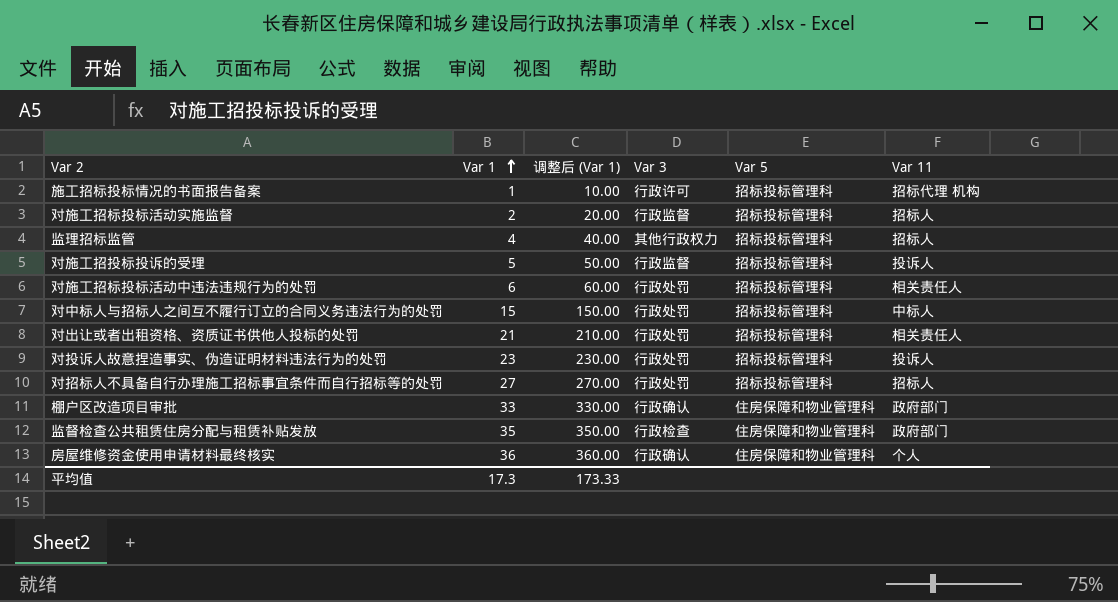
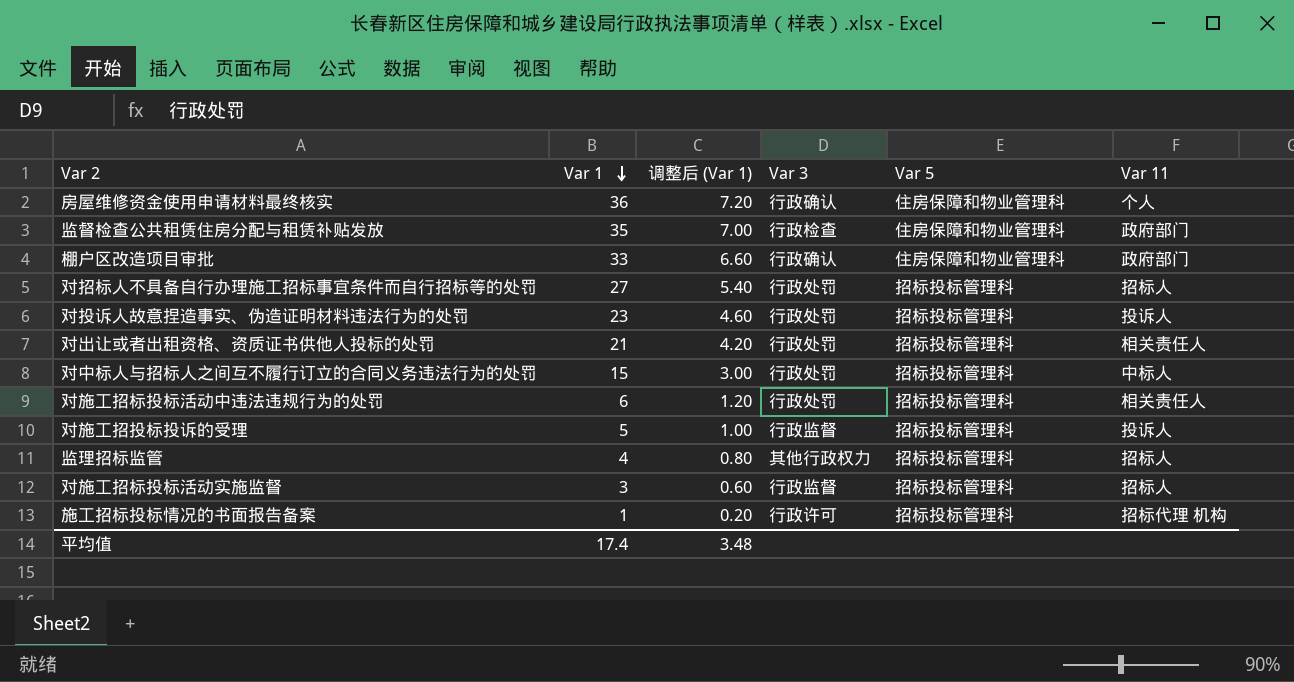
row order: Var 1 ascending -> Var 1 descending
column 调整后 (Var 1) | formula: [Var 1] * 10 -> [Var 1] * 0.2
对施工招标投标活动实施监督 | Var 1: 2 -> 3
平均值 | Var 1: 17.3 -> 17.4
平均值 | 调整后 (Var 1): 173.33 -> 3.48

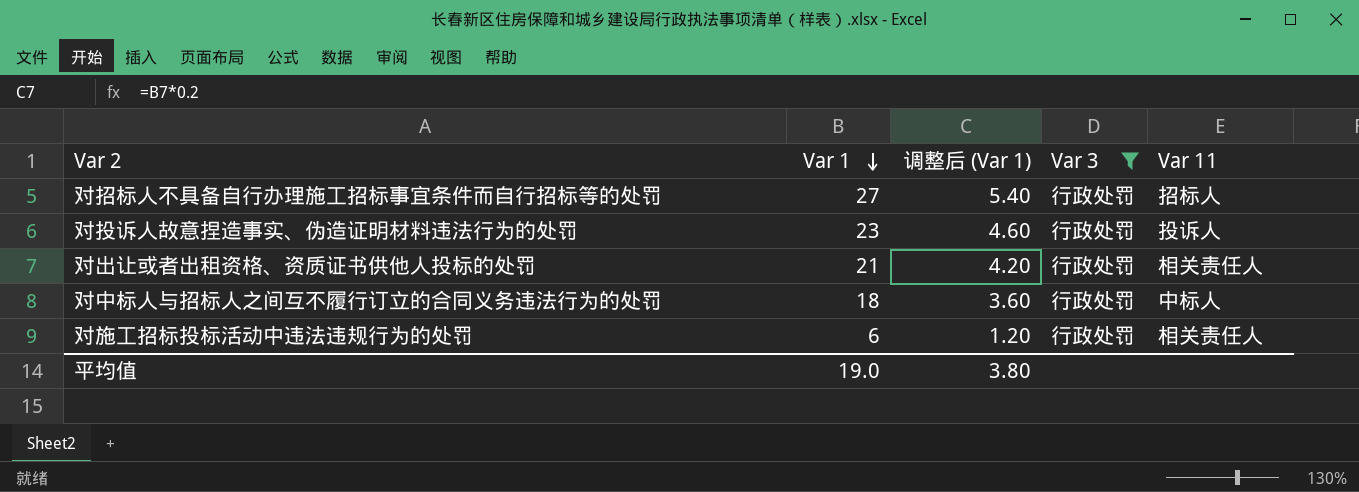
filter: none -> Var 3 = 行政处罚
column Var 5 | position: 5 -> none
对中标人与招标人之间互不履行订立的合同义务违法行为的处罚 | Var 1: 15 -> 18
对中标人与招标人之间互不履行订立的合同义务违法行为的处罚 | 调整后 (Var 1): 3.00 -> 3.60
平均值 | Var 1: 17.4 -> 19.0
平均值 | 调整后 (Var 1): 3.48 -> 3.80

